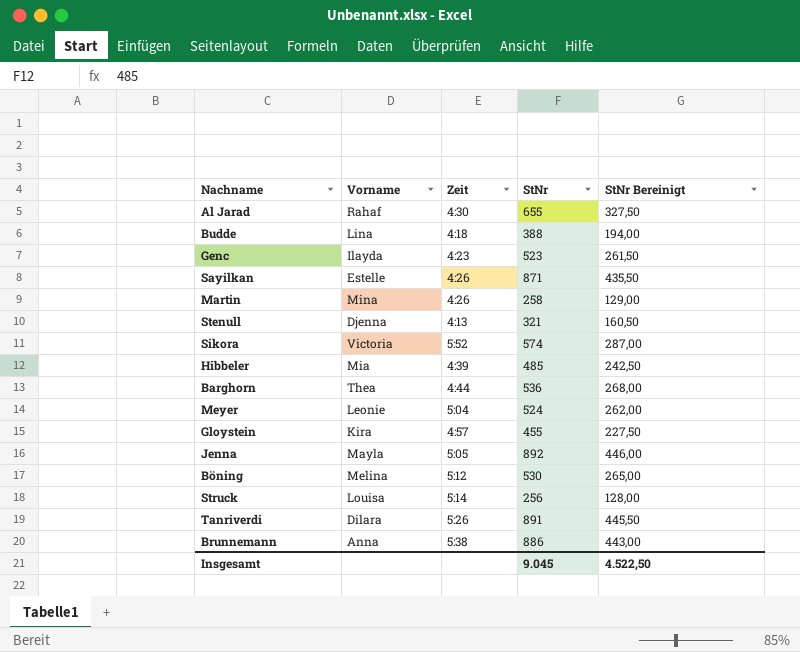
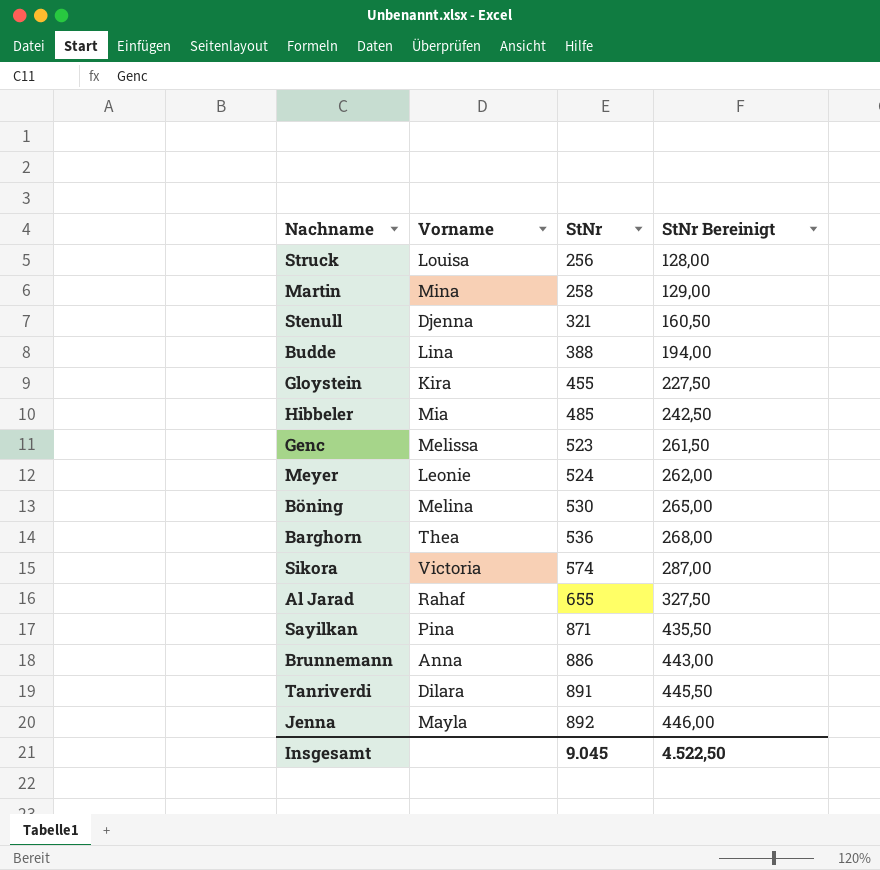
row order: none -> StNr ascending
column Zeit | position: 3 -> none
Genc | Vorname: Ilayda -> Melissa
Sayilkan | Vorname: Estelle -> Pina

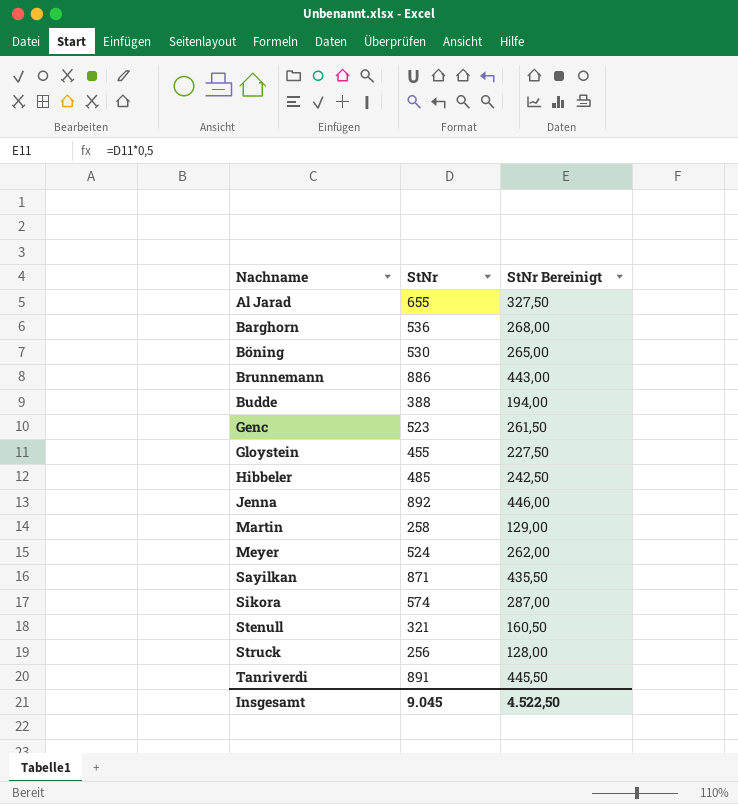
row order: StNr ascending -> Nachname ascending
column Vorname | position: 2 -> none

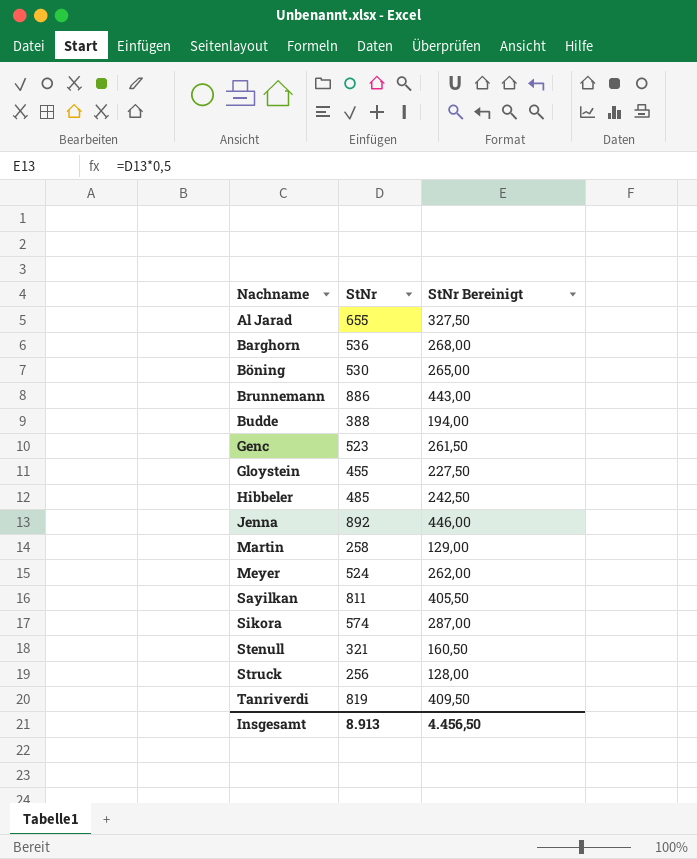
Sayilkan | StNr: 871 -> 811
Sayilkan | StNr Bereinigt: 435,50 -> 405,50
Tanriverdi | StNr: 891 -> 819
Tanriverdi | StNr Bereinigt: 445,50 -> 409,50
Insgesamt | StNr: 9.045 -> 8.913
Insgesamt | StNr Bereinigt: 4.522,50 -> 4.456,50

